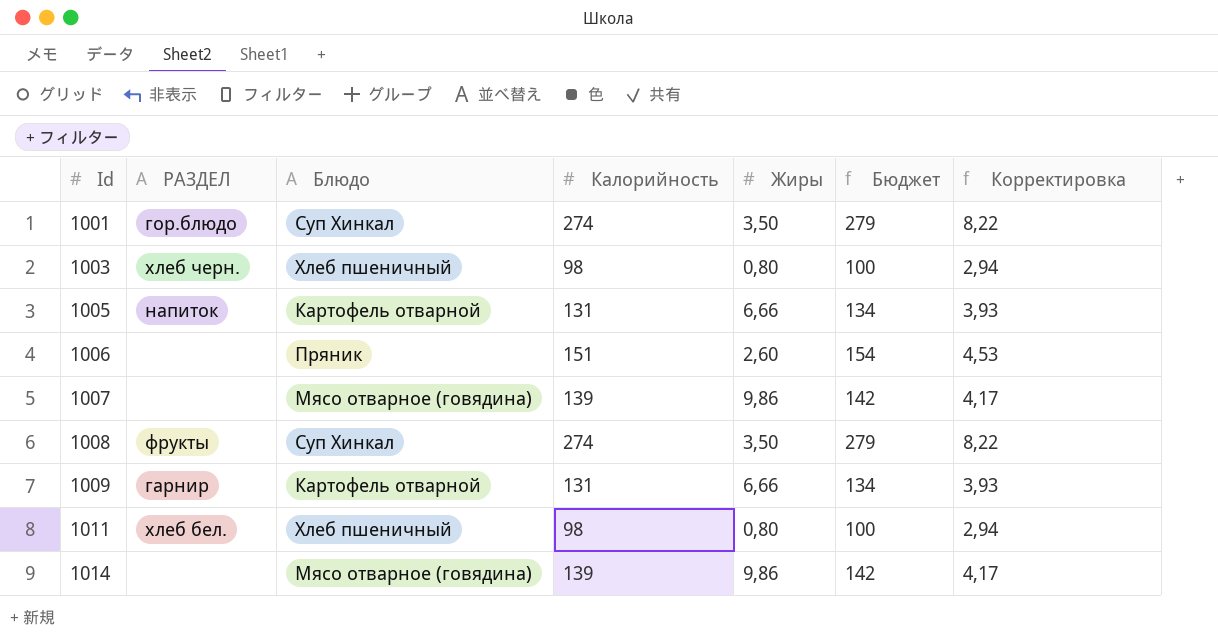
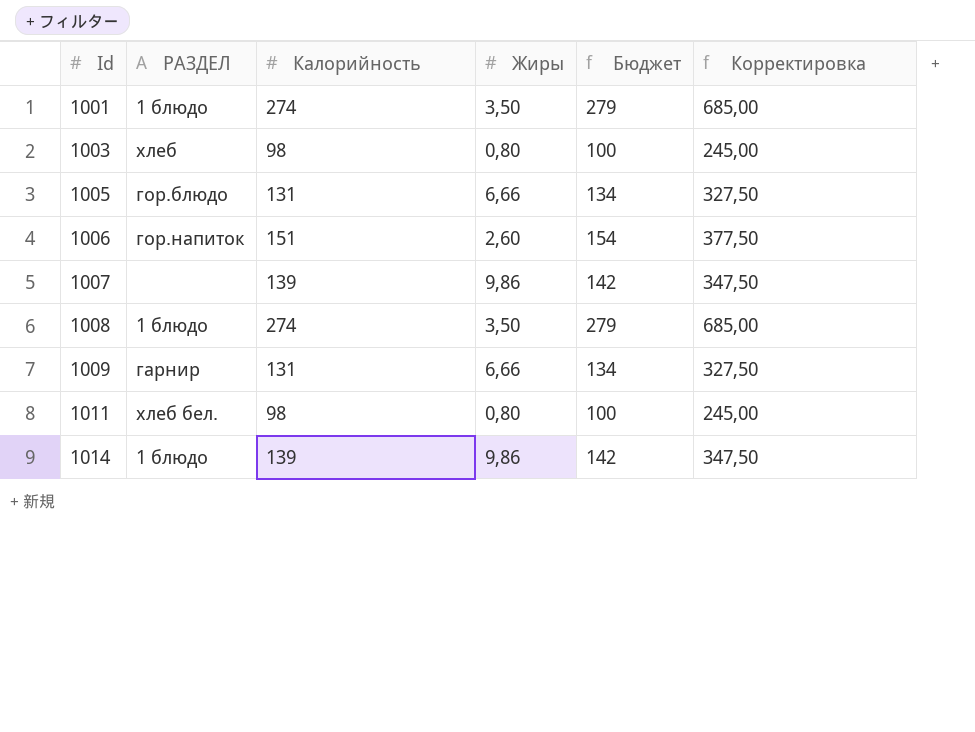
column Блюдо | position: 3 -> none
column Корректировка | formula: [Калорийность] * 0,03 -> [Калорийность] * 2,5
1001 | РАЗДЕЛ: гор.блюдо -> 1 блюдо
1003 | РАЗДЕЛ: хлеб черн. -> хлеб
1005 | РАЗДЕЛ: напиток -> гор.блюдо
1006 | РАЗДЕЛ: none -> гор.напиток
1008 | РАЗДЕЛ: фрукты -> 1 блюдо
1014 | РАЗДЕЛ: none -> 1 блюдо

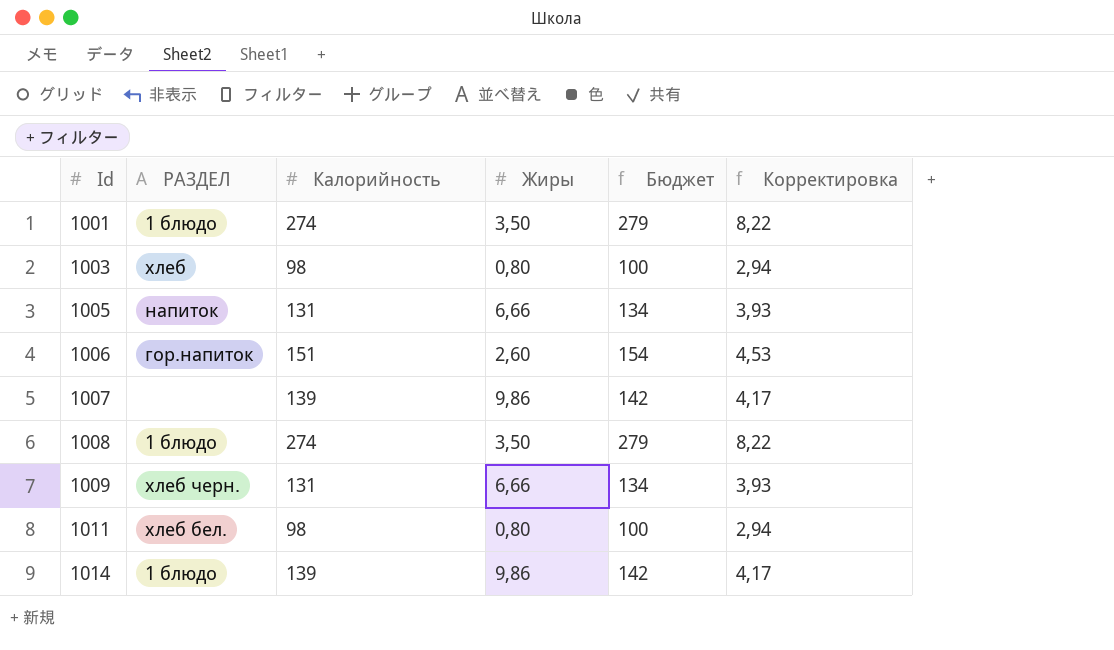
column Корректировка | formula: [Калорийность] * 2,5 -> [Калорийность] * 0,03
1005 | РАЗДЕЛ: гор.блюдо -> напиток
1009 | РАЗДЕЛ: гарнир -> хлеб черн.

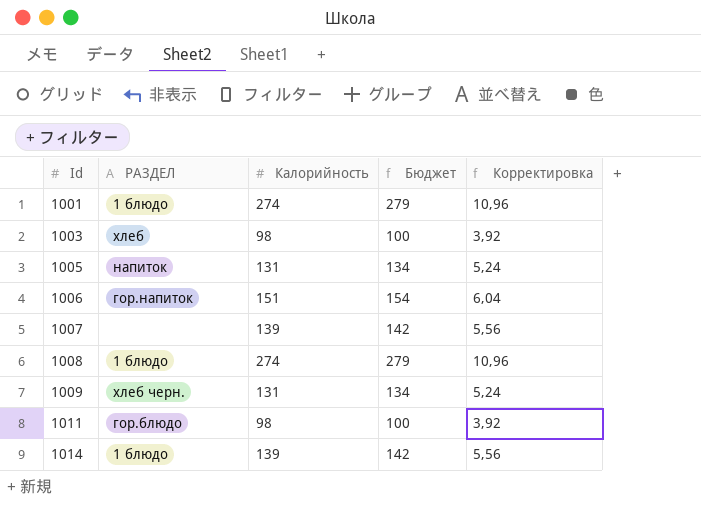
column Жиры | position: 4 -> none
column Корректировка | formula: [Калорийность] * 0,03 -> [Калорийность] * 0,04
1011 | РАЗДЕЛ: хлеб бел. -> гор.блюдо

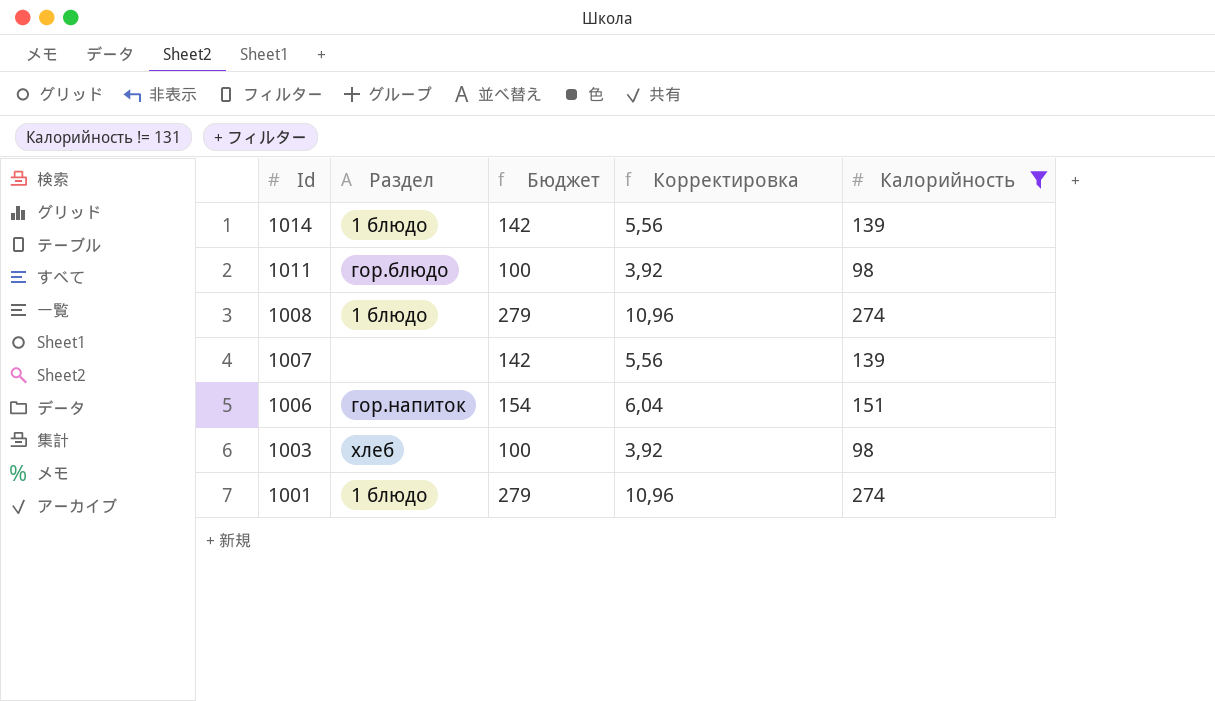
filter: none -> Калорийность != 131
row order: Id ascending -> Id descending
column name: РАЗДЕЛ -> Раздел
column Калорийность | position: 3 -> 5

